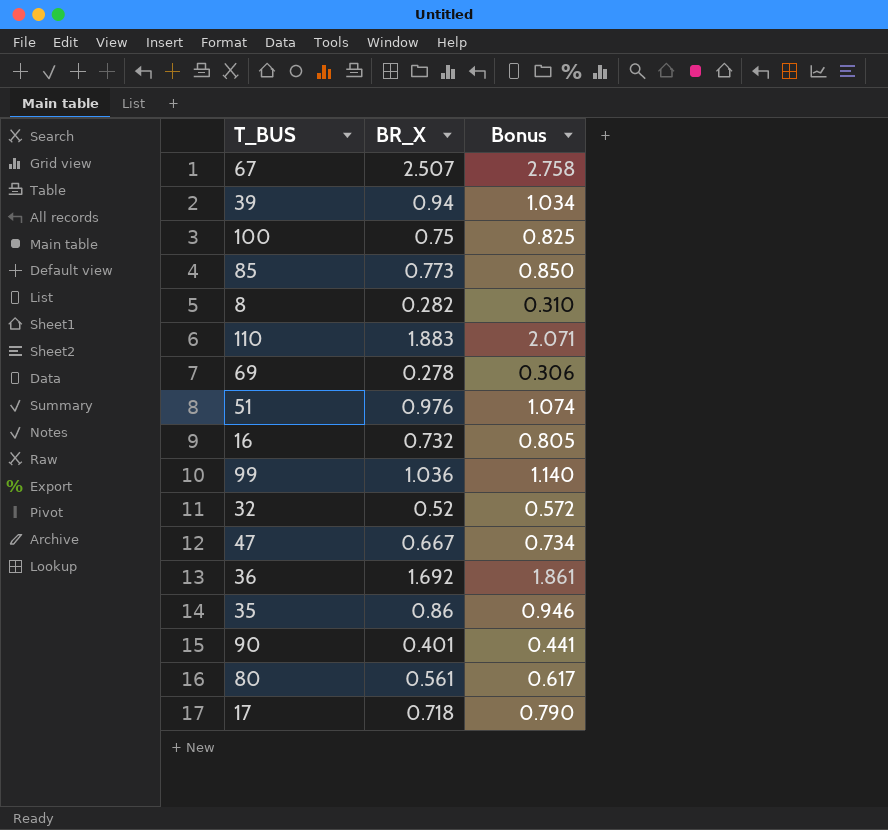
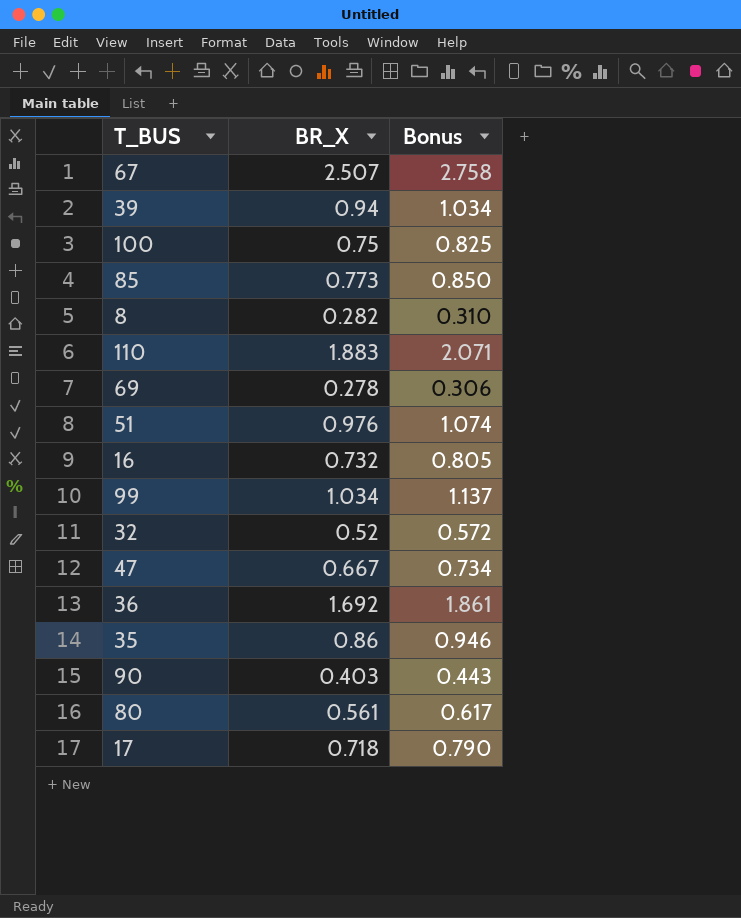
99 | BR_X: 1.036 -> 1.034
99 | Bonus: 1.140 -> 1.137
90 | BR_X: 0.401 -> 0.403
90 | Bonus: 0.441 -> 0.443

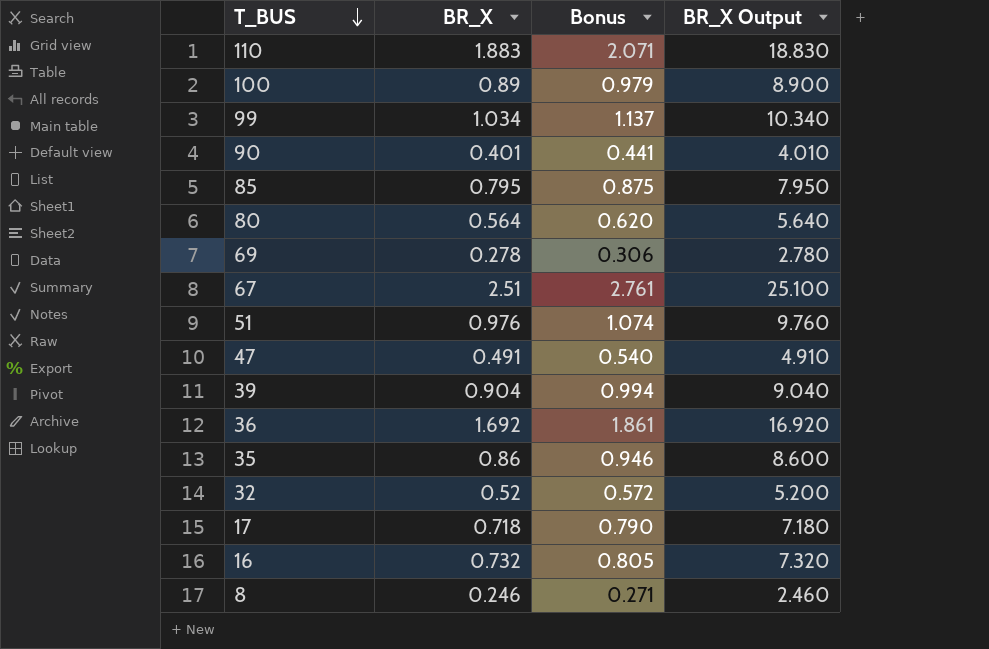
row order: none -> T_BUS descending
column BR_X Output | formula: none -> [BR_X] * 10
100 | BR_X: 0.75 -> 0.89
100 | Bonus: 0.825 -> 0.979
90 | BR_X: 0.403 -> 0.401
90 | Bonus: 0.443 -> 0.441
85 | BR_X: 0.773 -> 0.795
85 | Bonus: 0.850 -> 0.875
80 | BR_X: 0.561 -> 0.564
80 | Bonus: 0.617 -> 0.620
67 | BR_X: 2.507 -> 2.51
67 | Bonus: 2.758 -> 2.761
47 | BR_X: 0.667 -> 0.491
47 | Bonus: 0.734 -> 0.540
39 | BR_X: 0.94 -> 0.904
39 | Bonus: 1.034 -> 0.994
8 | BR_X: 0.282 -> 0.246
8 | Bonus: 0.310 -> 0.271

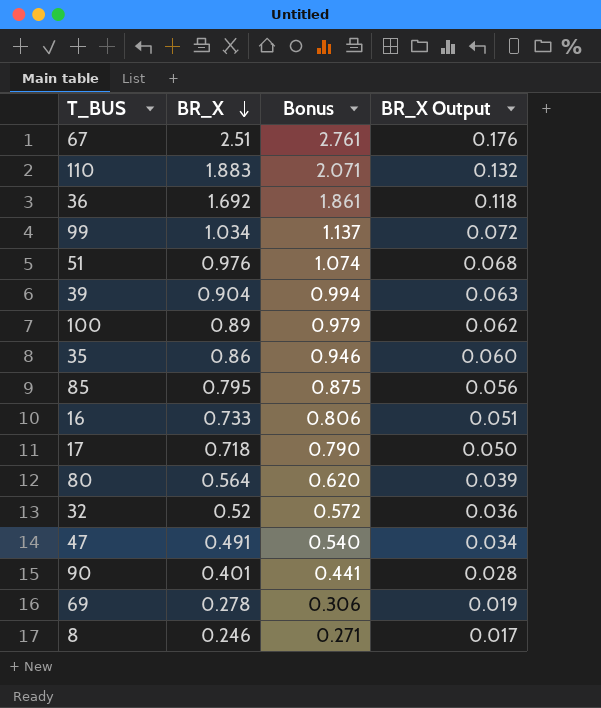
row order: T_BUS descending -> BR_X descending
column BR_X Output | formula: [BR_X] * 10 -> [BR_X] * 0.07
16 | BR_X: 0.732 -> 0.733
16 | Bonus: 0.805 -> 0.806

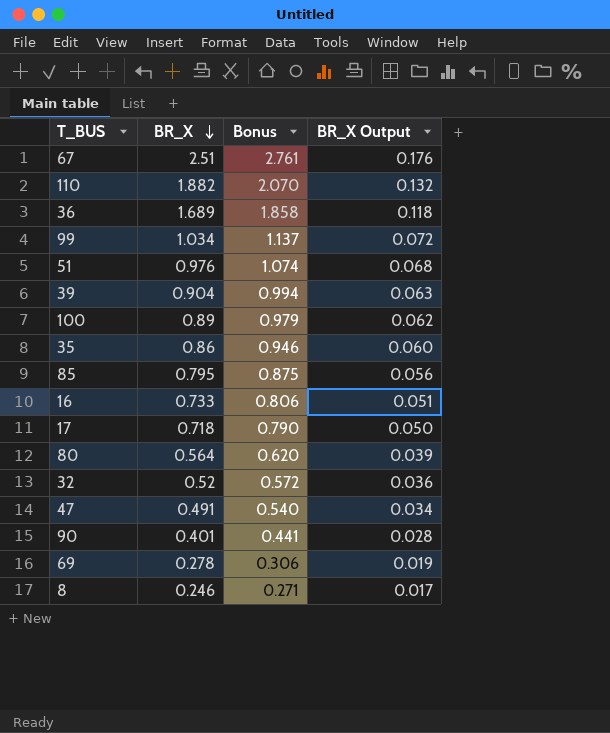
110 | BR_X: 1.883 -> 1.882
110 | Bonus: 2.071 -> 2.070
36 | BR_X: 1.692 -> 1.689
36 | Bonus: 1.861 -> 1.858

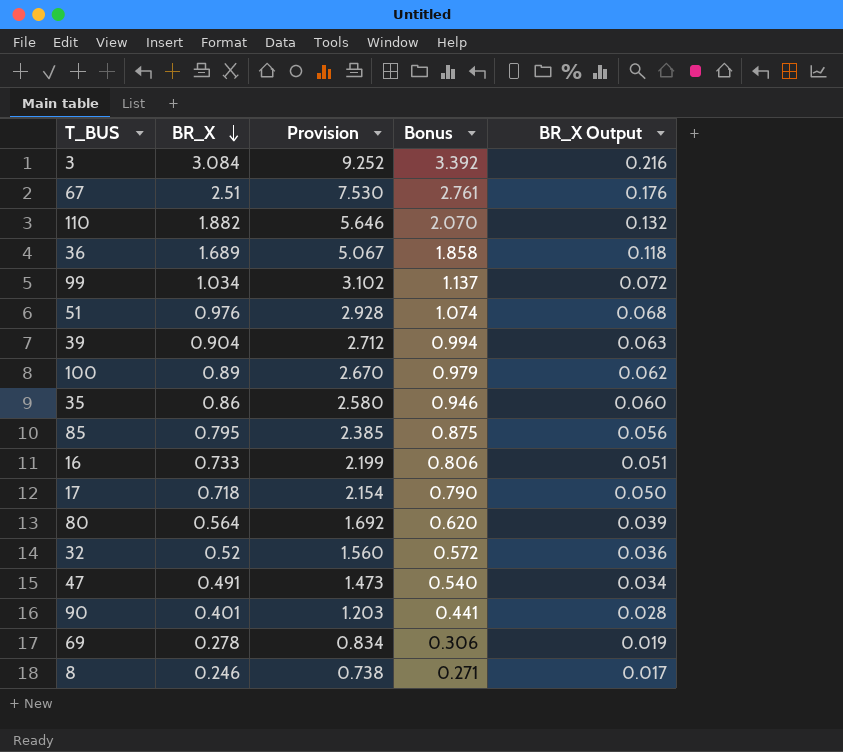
column Provision | formula: none -> [BR_X] * 3
row 3: none -> 3.084 | 9.252 | 3.392 | 0.216

